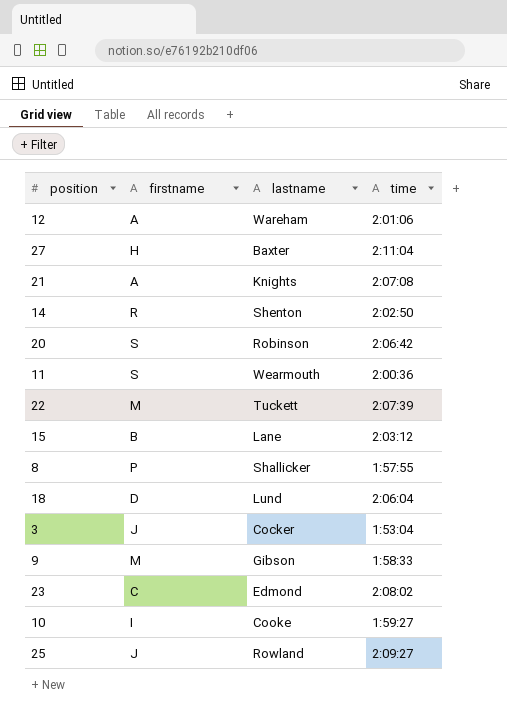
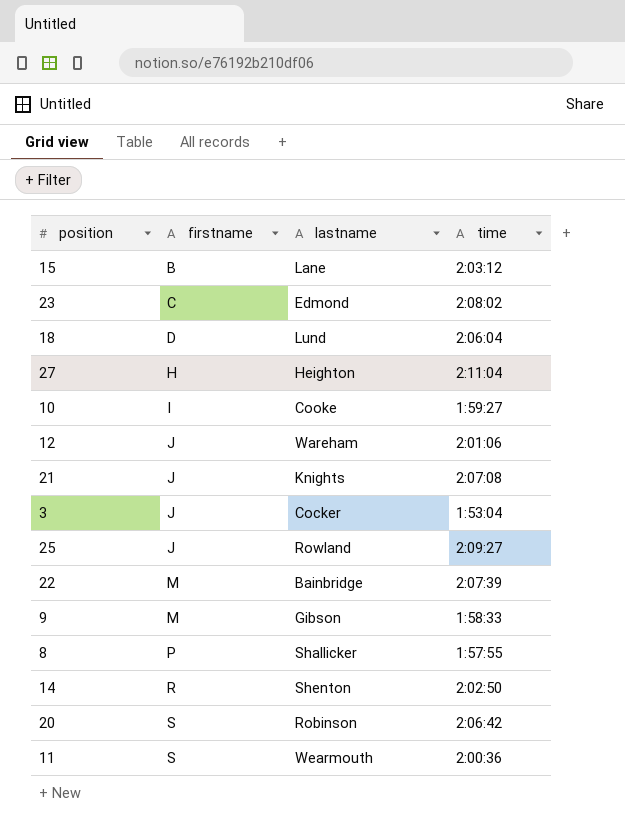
row order: none -> firstname ascending
27 | lastname: Baxter -> Heighton
12 | firstname: A -> J
21 | firstname: A -> J
22 | lastname: Tuckett -> Bainbridge

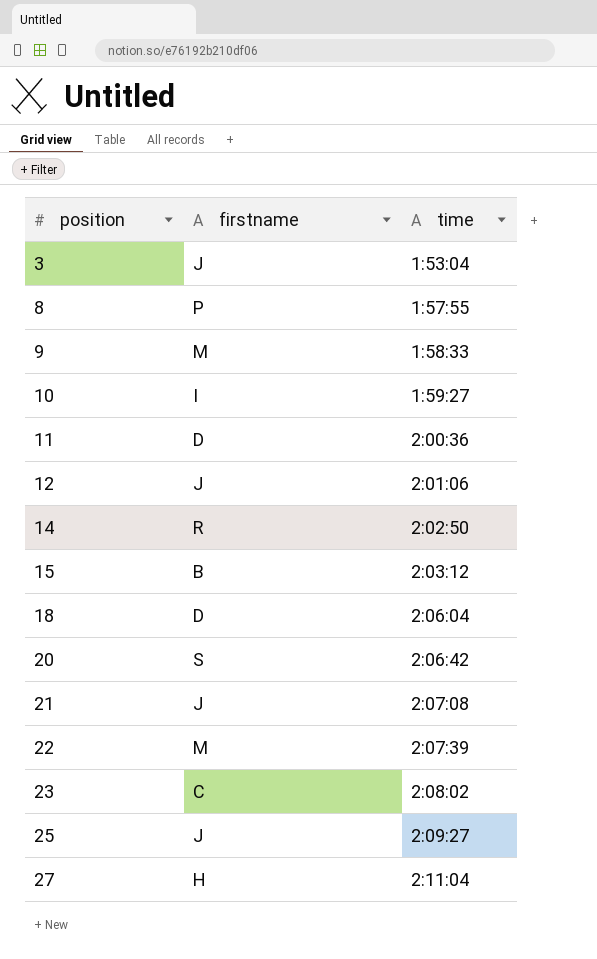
row order: firstname ascending -> position ascending
column lastname | position: 3 -> none
11 | firstname: S -> D

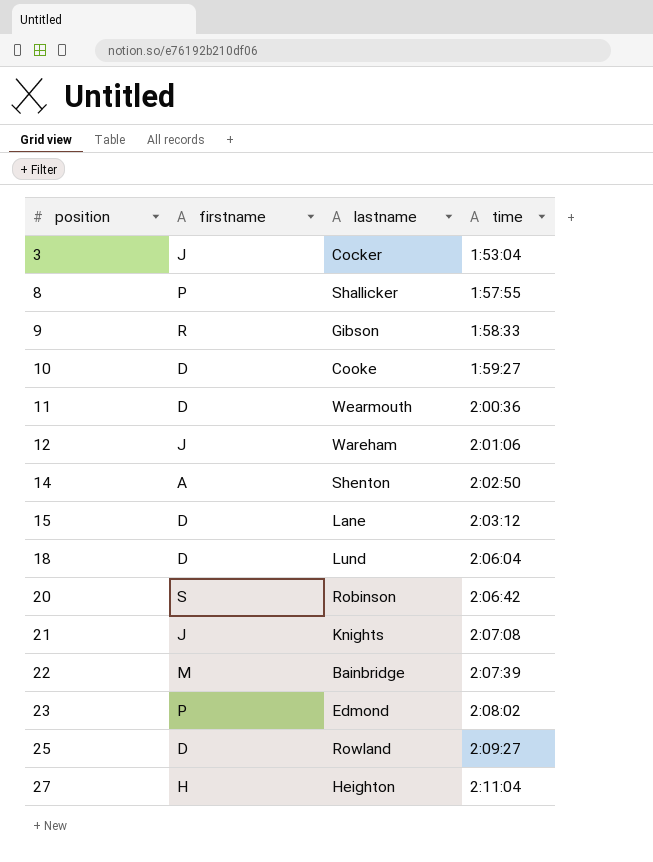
column lastname | position: none -> 3
9 | firstname: M -> R
10 | firstname: I -> D
14 | firstname: R -> A
15 | firstname: B -> D
23 | firstname: C -> P
25 | firstname: J -> D

